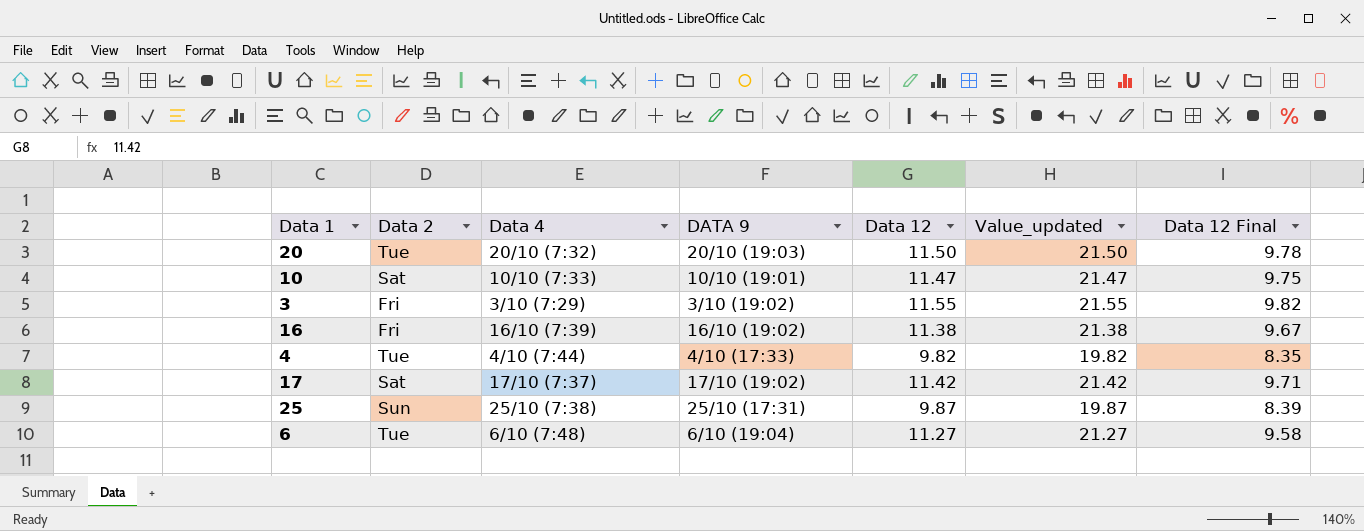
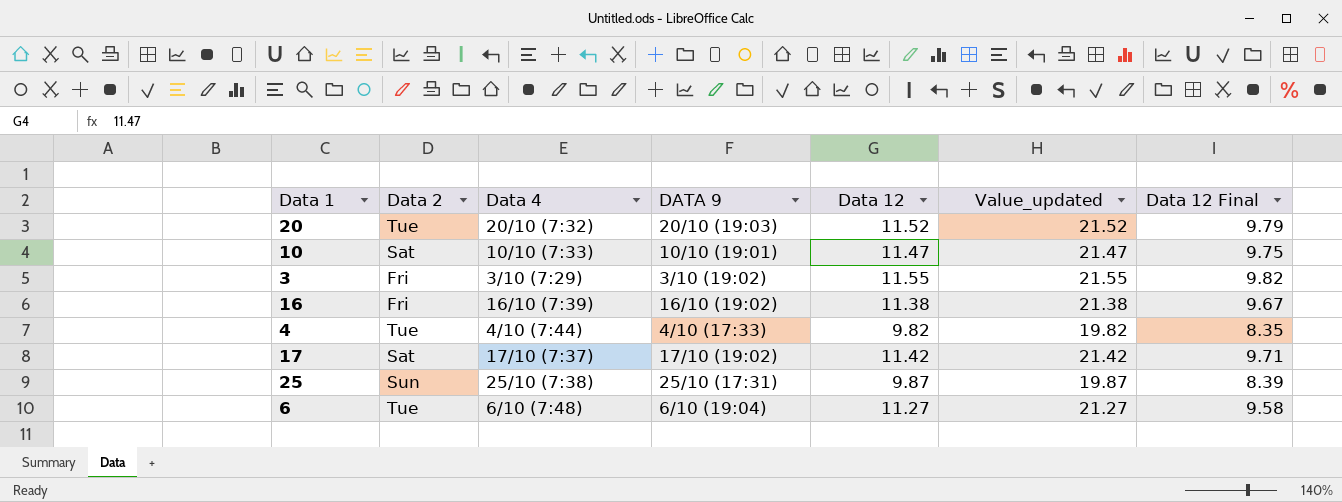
20 | Data 12: 11.50 -> 11.52
20 | Value_updated: 21.50 -> 21.52
20 | Data 12 Final: 9.78 -> 9.79

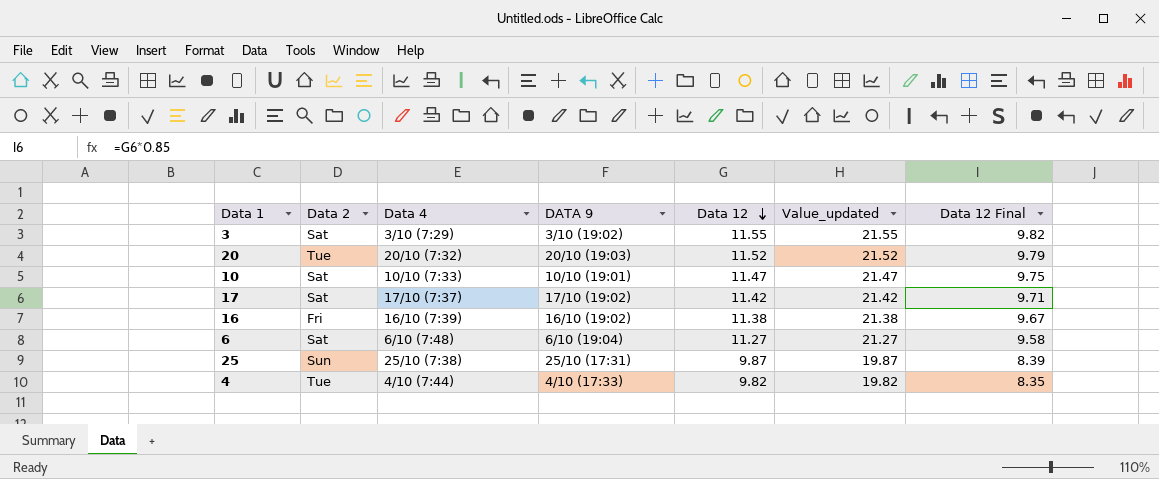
row order: none -> Data 12 descending
3 | Data 2: Fri -> Sat
6 | Data 2: Tue -> Sat

